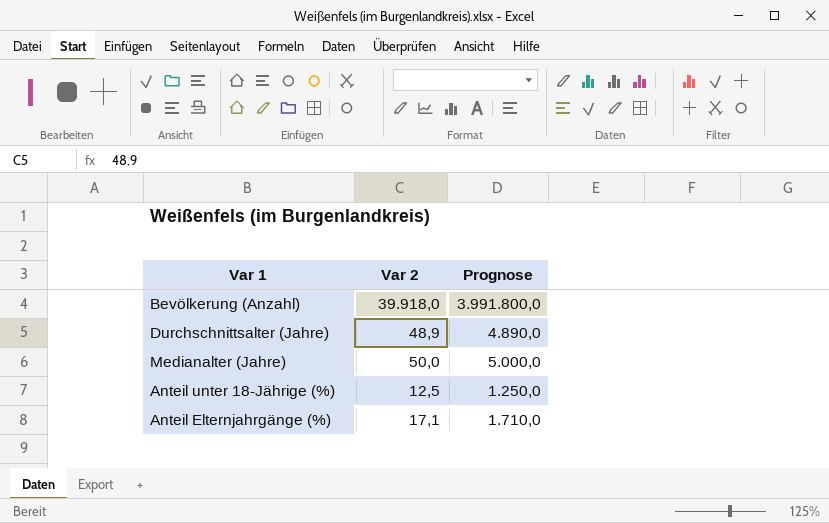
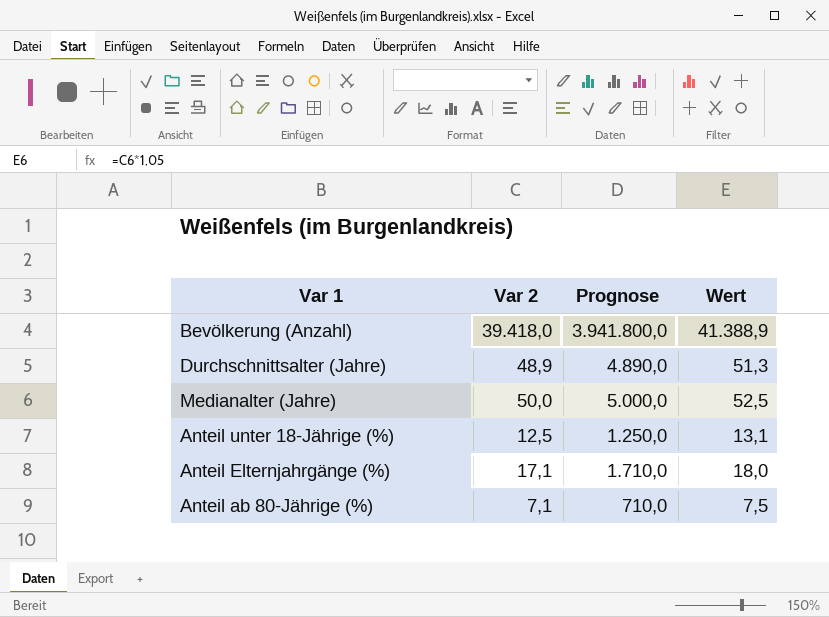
column Wert | formula: none -> [Var 2] * 1,05
Bevölkerung (Anzahl) | Var 2: 39.918,0 -> 39.418,0
Bevölkerung (Anzahl) | Prognose: 3.991.800,0 -> 3.941.800,0
row Anteil ab 80-Jährige (%): none -> 7,1 | 710,0 | 7,5

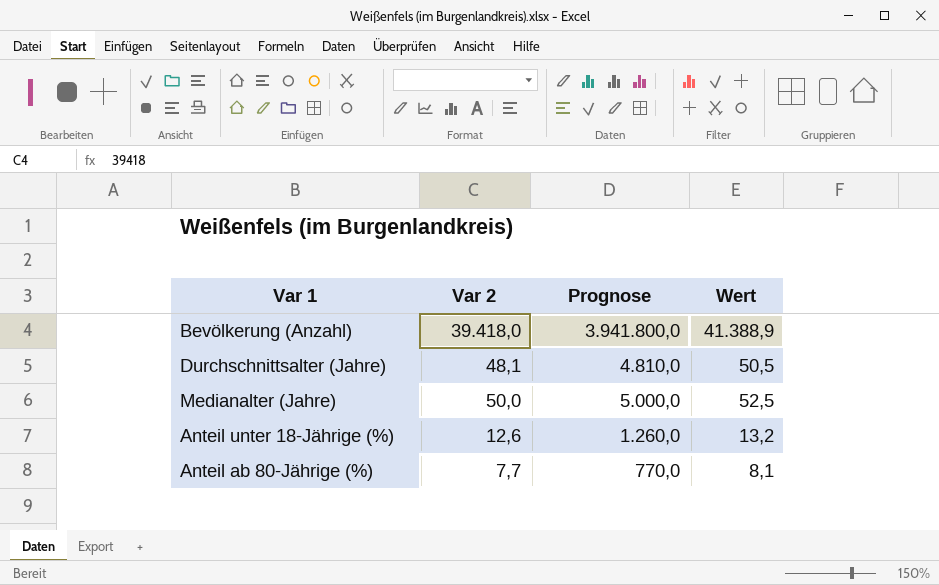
row Anteil Elternjahrgänge (%): 17,1 | 1.710,0 | 18,0 -> none
Durchschnittsalter (Jahre) | Var 2: 48,9 -> 48,1
Durchschnittsalter (Jahre) | Prognose: 4.890,0 -> 4.810,0
Durchschnittsalter (Jahre) | Wert: 51,3 -> 50,5
Anteil unter 18-Jährige (%) | Var 2: 12,5 -> 12,6
Anteil unter 18-Jährige (%) | Prognose: 1.250,0 -> 1.260,0
Anteil unter 18-Jährige (%) | Wert: 13,1 -> 13,2
Anteil ab 80-Jährige (%) | Var 2: 7,1 -> 7,7
Anteil ab 80-Jährige (%) | Prognose: 710,0 -> 770,0
Anteil ab 80-Jährige (%) | Wert: 7,5 -> 8,1

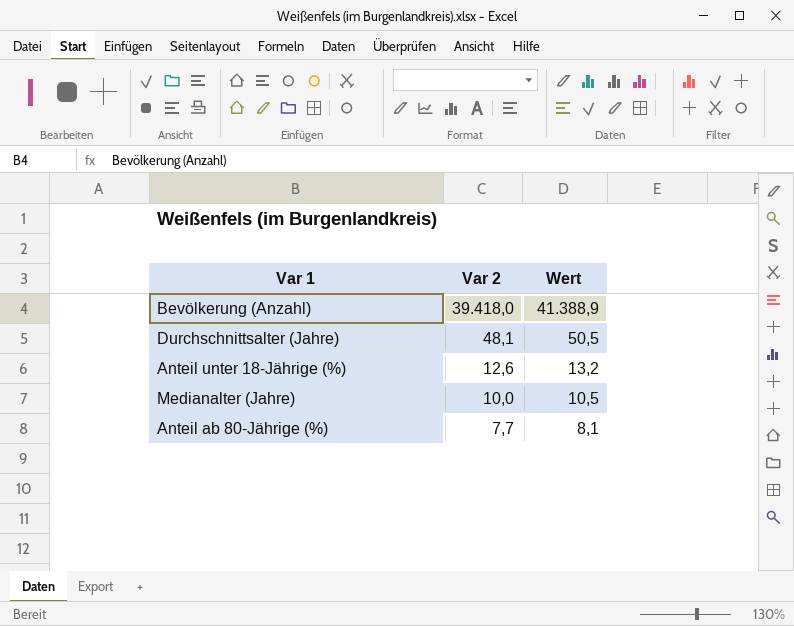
row order: none -> Var 2 descending
column Prognose | formula: [Var 2] * 100 -> none
Medianalter (Jahre) | Var 2: 50,0 -> 10,0
Medianalter (Jahre) | Wert: 52,5 -> 10,5

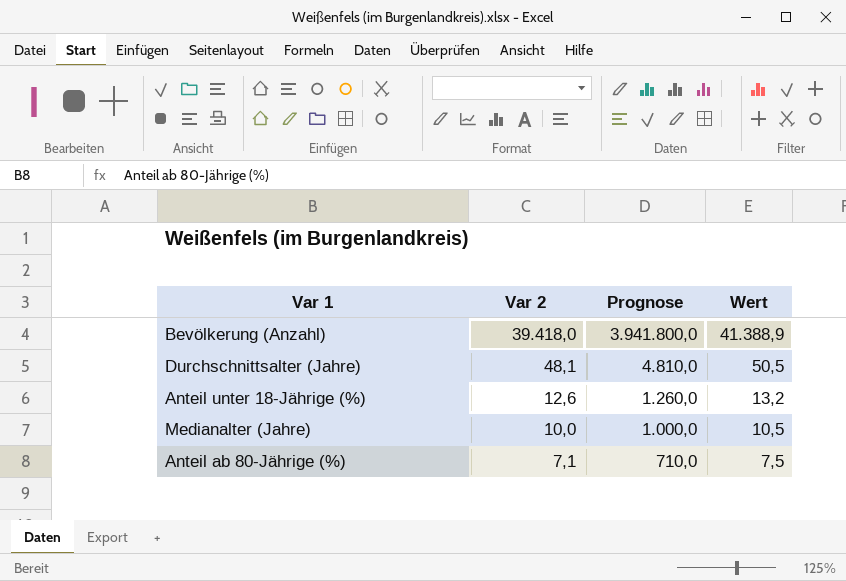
column Prognose | formula: none -> [Var 2] * 100
Anteil ab 80-Jährige (%) | Var 2: 7,7 -> 7,1
Anteil ab 80-Jährige (%) | Wert: 8,1 -> 7,5

